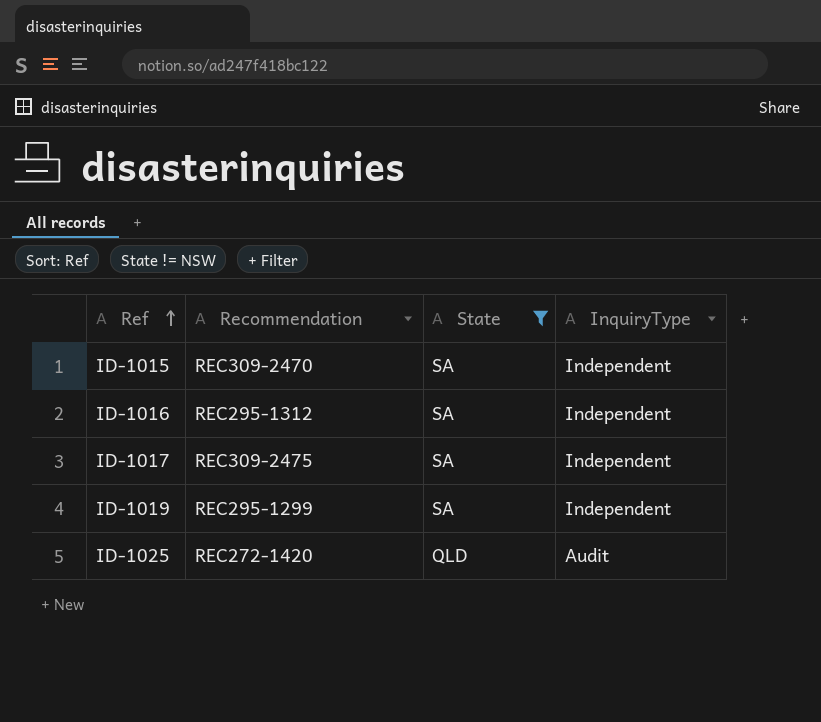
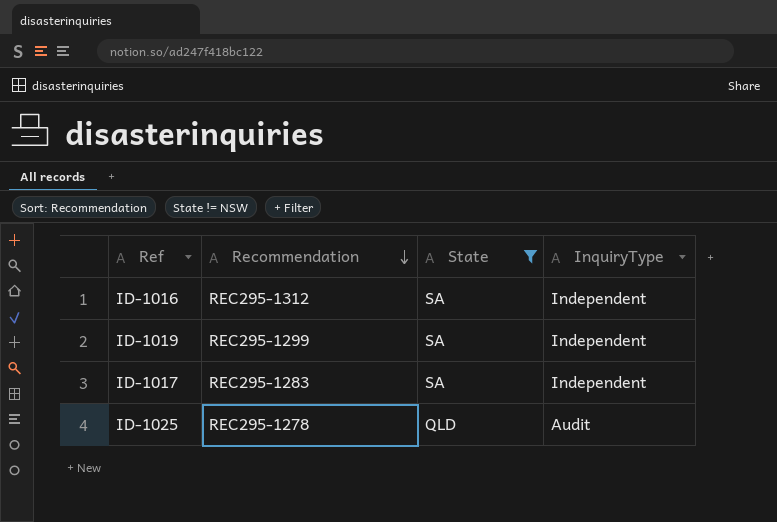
row order: Ref ascending -> Recommendation descending
row ID-1015: REC309-2470 | SA | Independent -> none
ID-1017 | Recommendation: REC309-2475 -> REC295-1283
ID-1025 | Recommendation: REC272-1420 -> REC295-1278

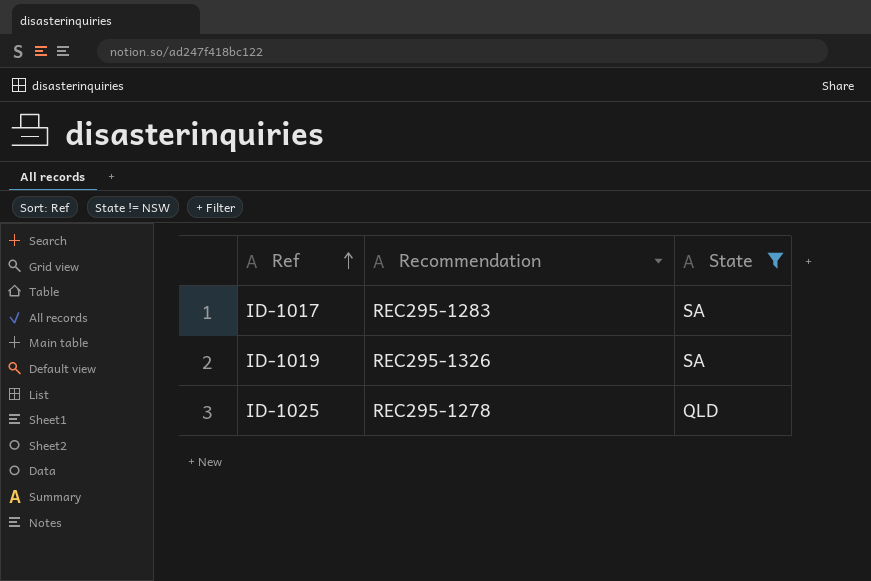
row order: Recommendation descending -> Ref ascending
column InquiryType | position: 4 -> none
row ID-1016: REC295-1312 | SA | Independent -> none
ID-1019 | Recommendation: REC295-1299 -> REC295-1326

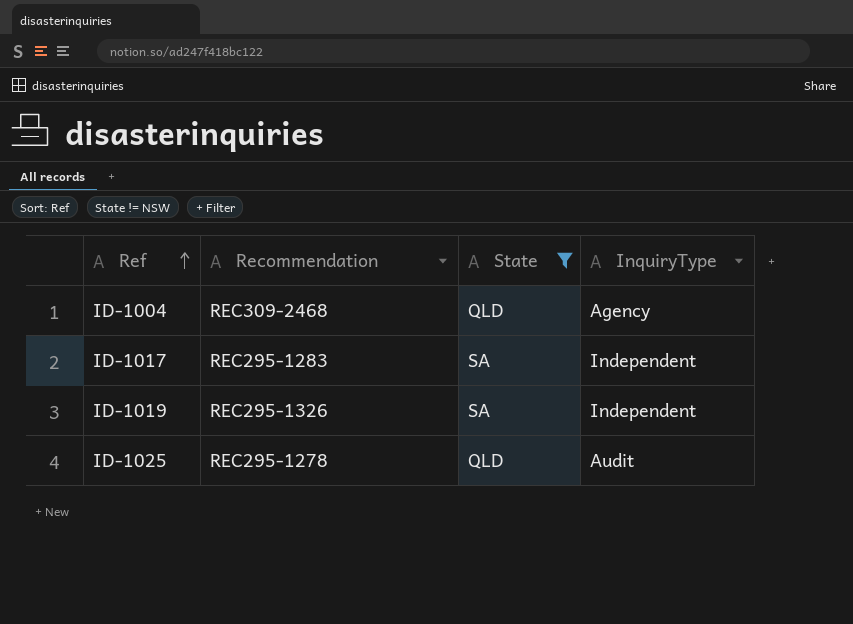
column InquiryType | position: none -> 4
row ID-1004: none -> REC309-2468 | QLD | Agency

